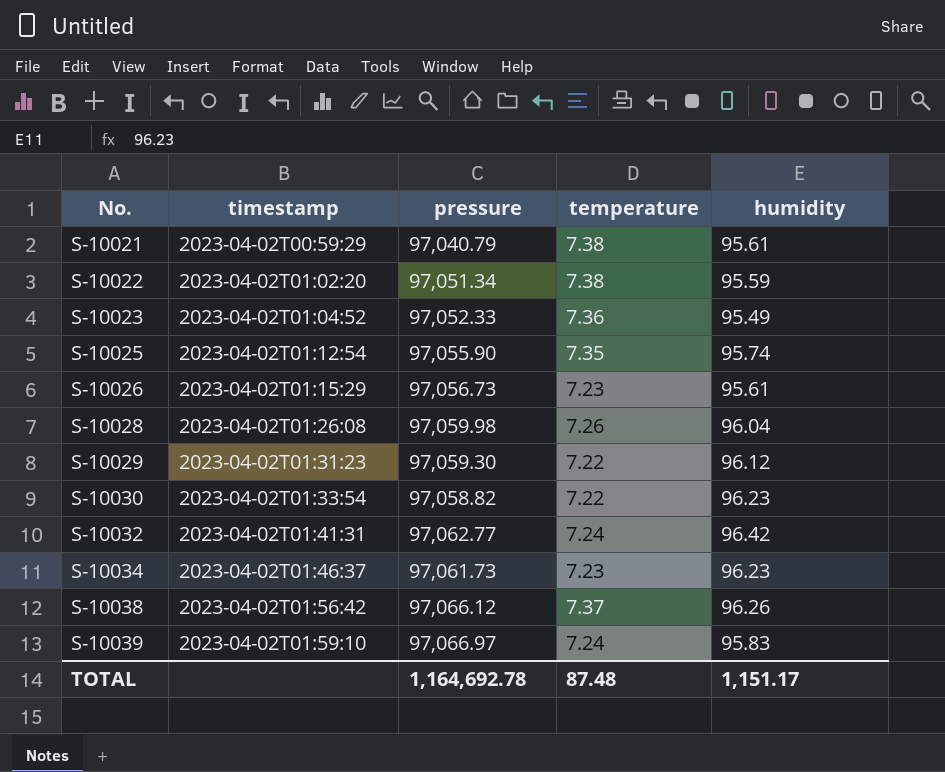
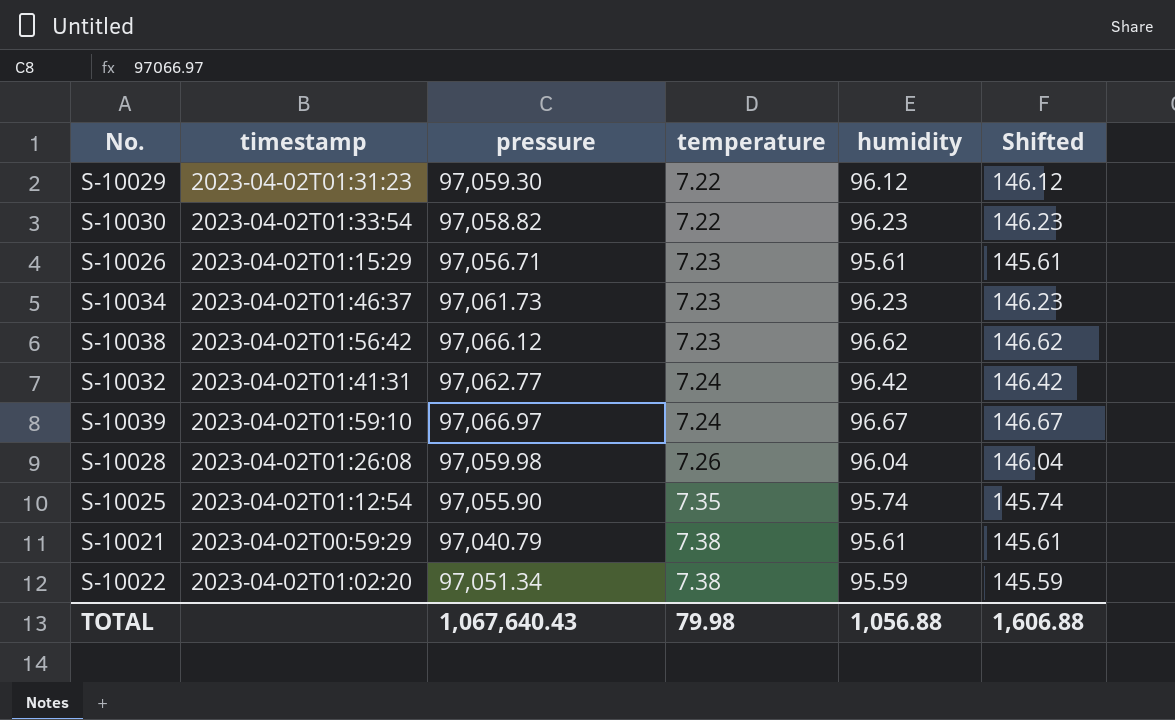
row order: No. ascending -> temperature ascending
column Shifted | formula: none -> [humidity] + 50
row S-10023: 2023-04-02T01:04:52 | 97,052.33 | 7.36 | 95.49 -> none
S-10026 | pressure: 97,056.73 -> 97,056.71
S-10038 | temperature: 7.37 -> 7.23
S-10038 | humidity: 96.26 -> 96.62
S-10039 | humidity: 95.83 -> 96.67
TOTAL | pressure: 1,164,692.78 -> 1,067,640.43
TOTAL | temperature: 87.48 -> 79.98
TOTAL | humidity: 1,151.17 -> 1,056.88

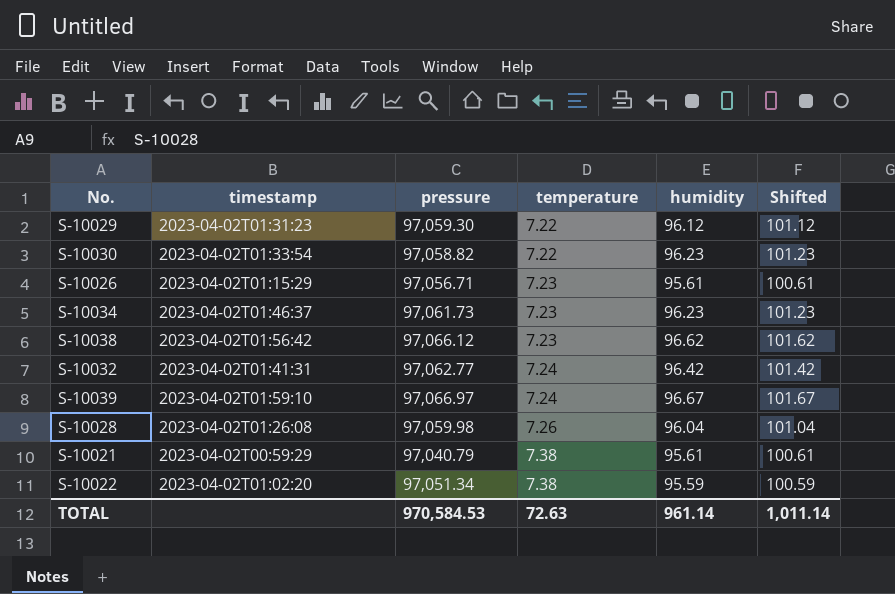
column Shifted | formula: [humidity] + 50 -> [humidity] + 5
row S-10025: 2023-04-02T01:12:54 | 97,055.90 | 7.35 | 95.74 | 145.74 -> none
TOTAL | pressure: 1,067,640.43 -> 970,584.53
TOTAL | temperature: 79.98 -> 72.63
TOTAL | humidity: 1,056.88 -> 961.14
TOTAL | Shifted: 1,606.88 -> 1,011.14

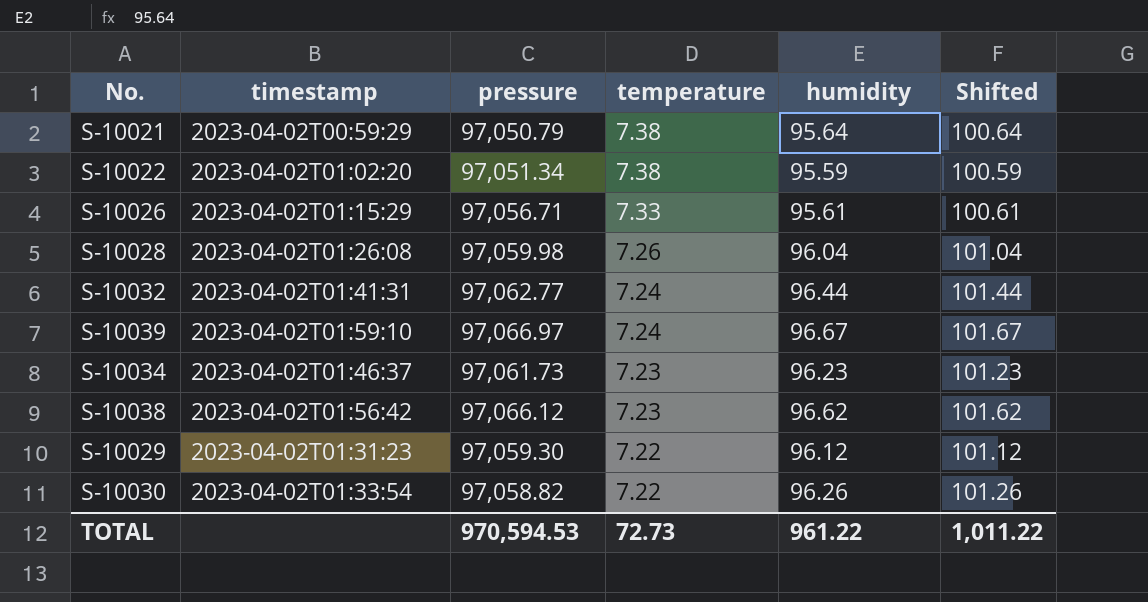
row order: temperature ascending -> temperature descending
S-10021 | pressure: 97,040.79 -> 97,050.79
S-10021 | humidity: 95.61 -> 95.64
S-10021 | Shifted: 100.61 -> 100.64
S-10026 | temperature: 7.23 -> 7.33
S-10032 | humidity: 96.42 -> 96.44
S-10032 | Shifted: 101.42 -> 101.44
S-10030 | humidity: 96.23 -> 96.26
S-10030 | Shifted: 101.23 -> 101.26
TOTAL | pressure: 970,584.53 -> 970,594.53
TOTAL | temperature: 72.63 -> 72.73
TOTAL | humidity: 961.14 -> 961.22
TOTAL | Shifted: 1,011.14 -> 1,011.22

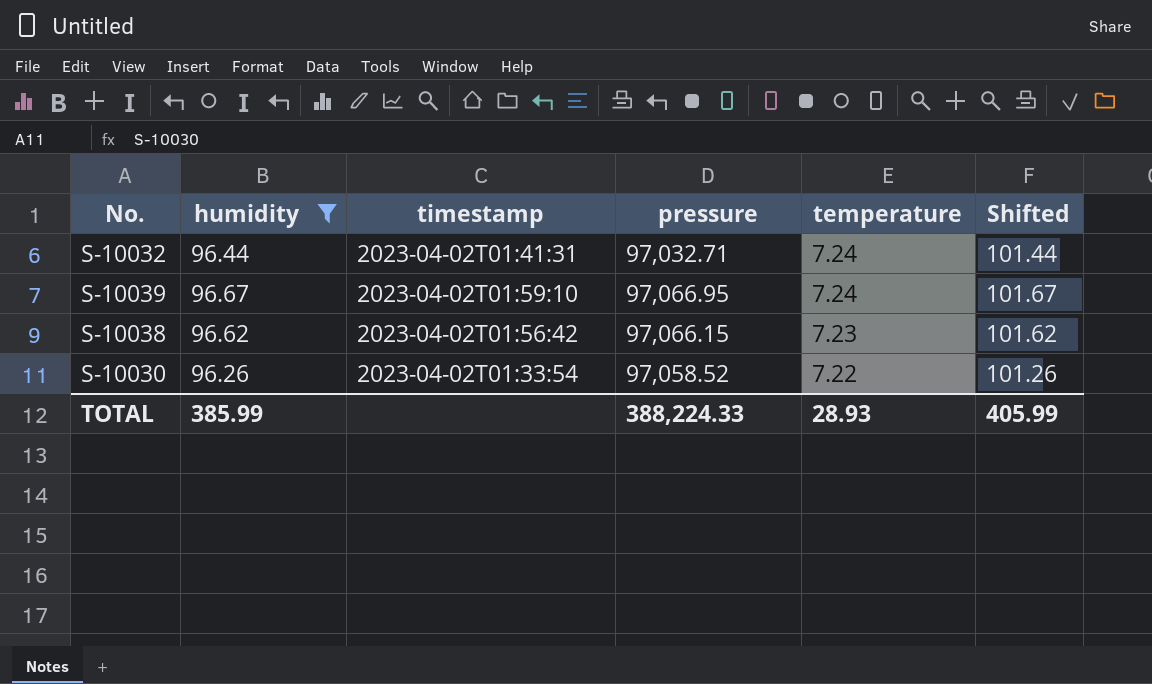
filter: none -> humidity >= 96.26
column humidity | position: 5 -> 2
S-10032 | pressure: 97,062.77 -> 97,032.71
S-10039 | pressure: 97,066.97 -> 97,066.95
S-10038 | pressure: 97,066.12 -> 97,066.15
S-10030 | pressure: 97,058.82 -> 97,058.52
TOTAL | humidity: 961.22 -> 385.99
TOTAL | pressure: 970,594.53 -> 388,224.33
TOTAL | temperature: 72.73 -> 28.93
TOTAL | Shifted: 1,011.22 -> 405.99

